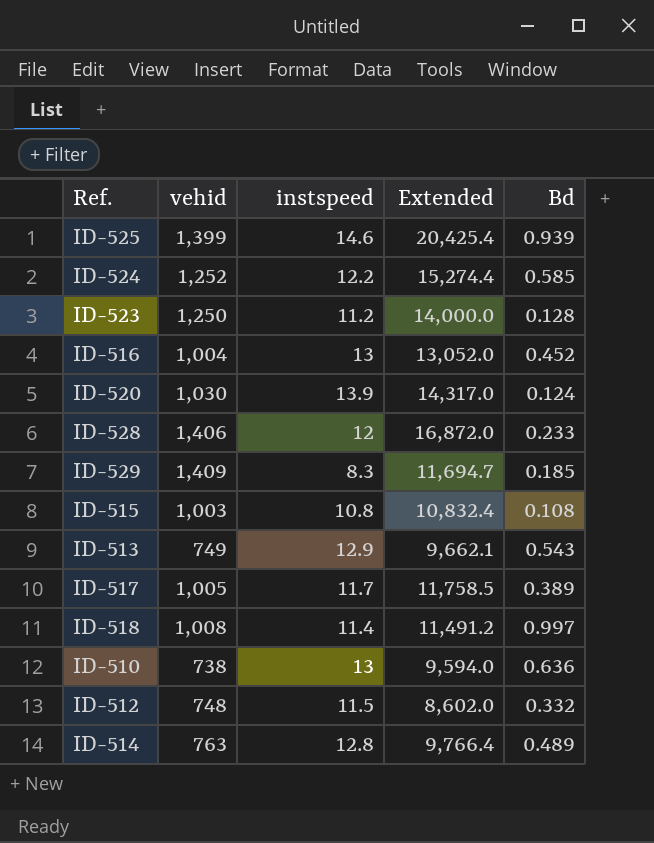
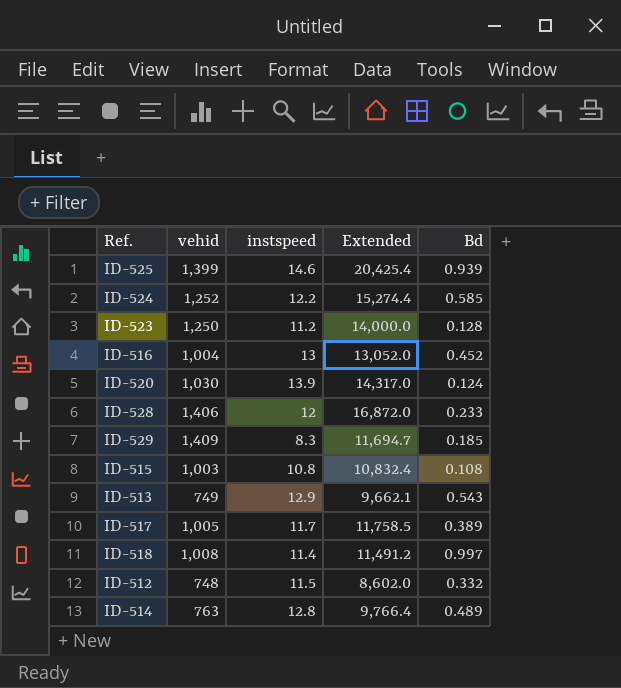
row ID-510: 738 | 13 | 9,594.0 | 0.636 -> none

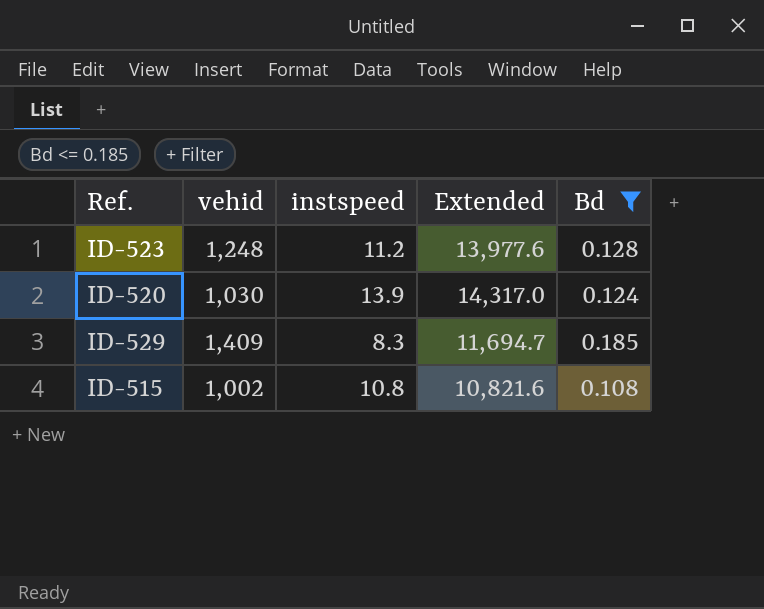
filter: none -> Bd <= 0.185
ID-523 | vehid: 1,250 -> 1,248
ID-523 | Extended: 14,000.0 -> 13,977.6
ID-515 | vehid: 1,003 -> 1,002
ID-515 | Extended: 10,832.4 -> 10,821.6

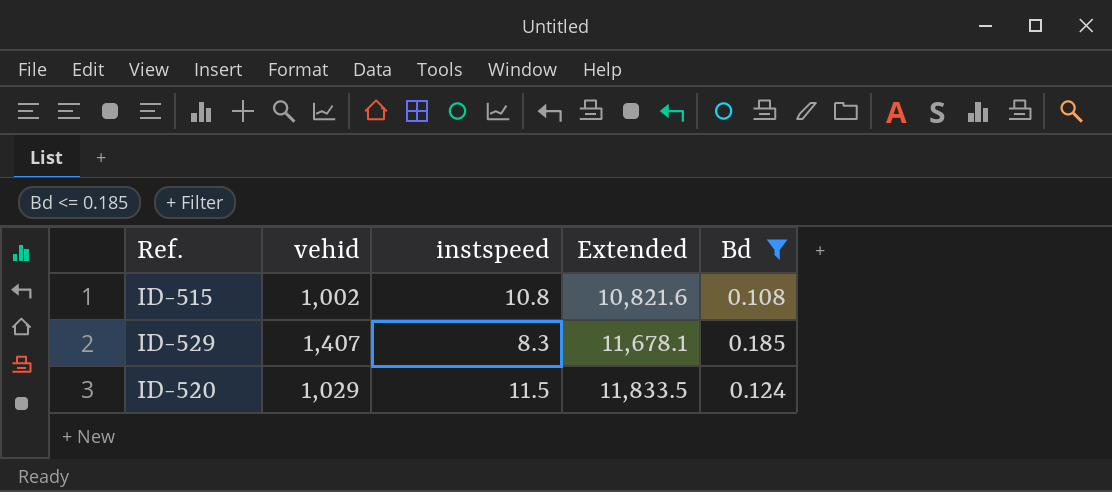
row order: none -> Extended ascending
row ID-523: 1,248 | 11.2 | 13,977.6 | 0.128 -> none
ID-529 | vehid: 1,409 -> 1,407
ID-529 | Extended: 11,694.7 -> 11,678.1
ID-520 | vehid: 1,030 -> 1,029
ID-520 | instspeed: 13.9 -> 11.5
ID-520 | Extended: 14,317.0 -> 11,833.5

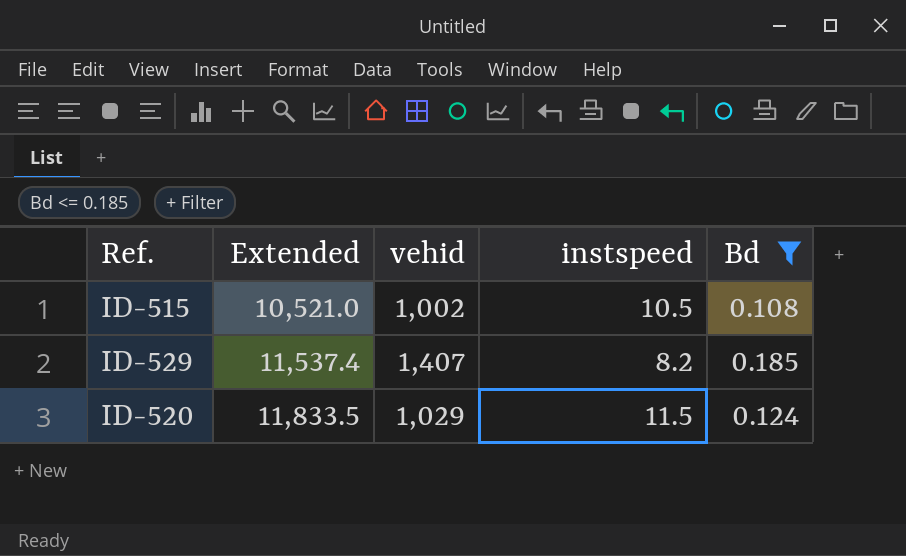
column Extended | position: 4 -> 2
ID-515 | Extended: 10,821.6 -> 10,521.0
ID-515 | instspeed: 10.8 -> 10.5
ID-529 | Extended: 11,678.1 -> 11,537.4
ID-529 | instspeed: 8.3 -> 8.2

